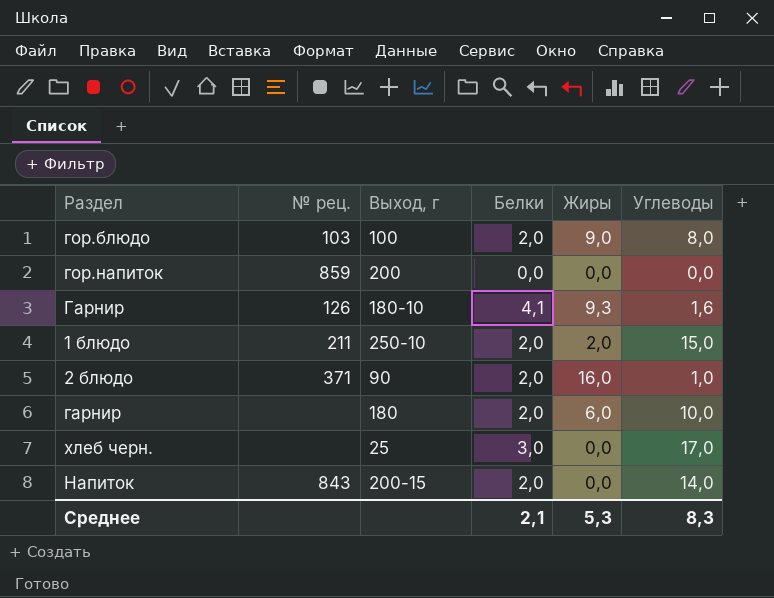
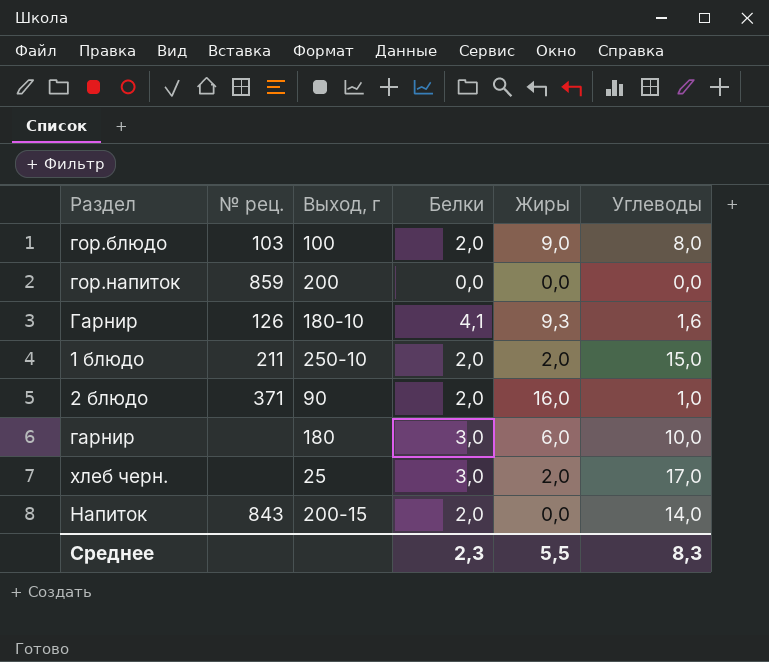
гарнир | Белки: 2,0 -> 3,0
хлеб черн. | Жиры: 0,0 -> 2,0
Среднее | Белки: 2,1 -> 2,3
Среднее | Жиры: 5,3 -> 5,5

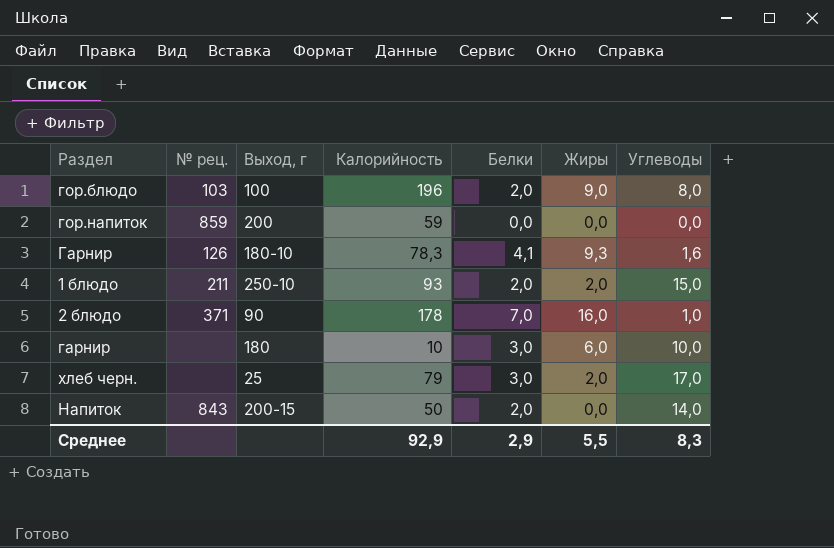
column Калорийность | position: none -> 4
2 блюдо | Белки: 2,0 -> 7,0
Среднее | Белки: 2,3 -> 2,9

